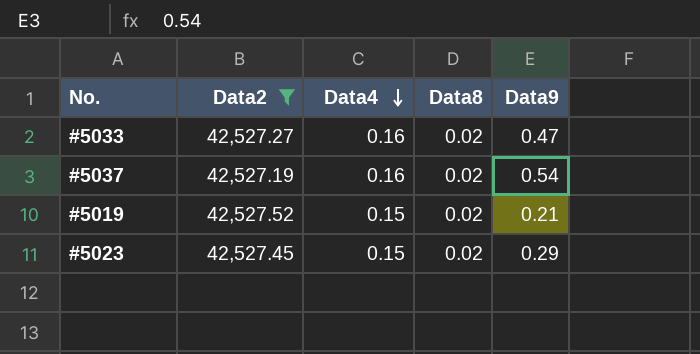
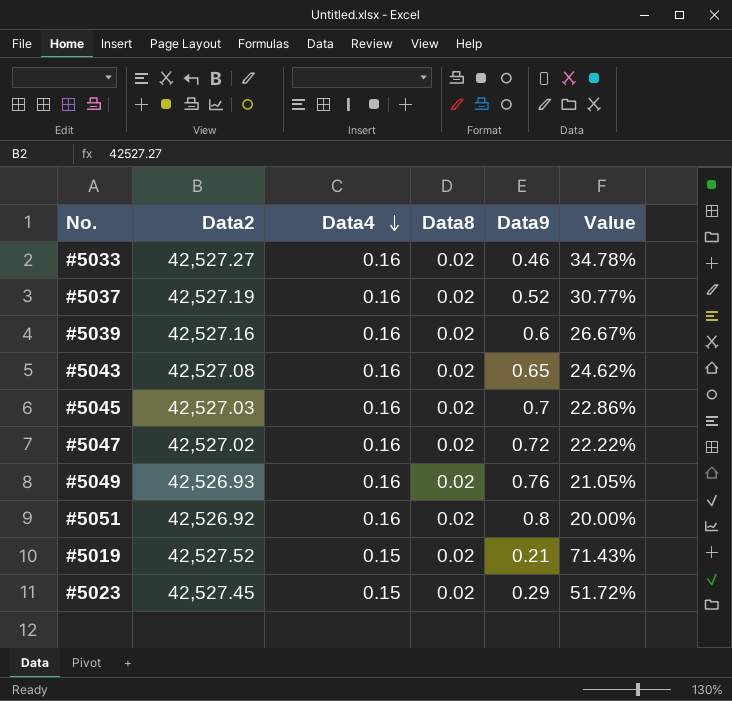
filter: Data2 >= 42,527.19 -> none
column Value | formula: none -> [Data4] / [Data9]
#5033 | Data9: 0.47 -> 0.46
#5037 | Data9: 0.54 -> 0.52

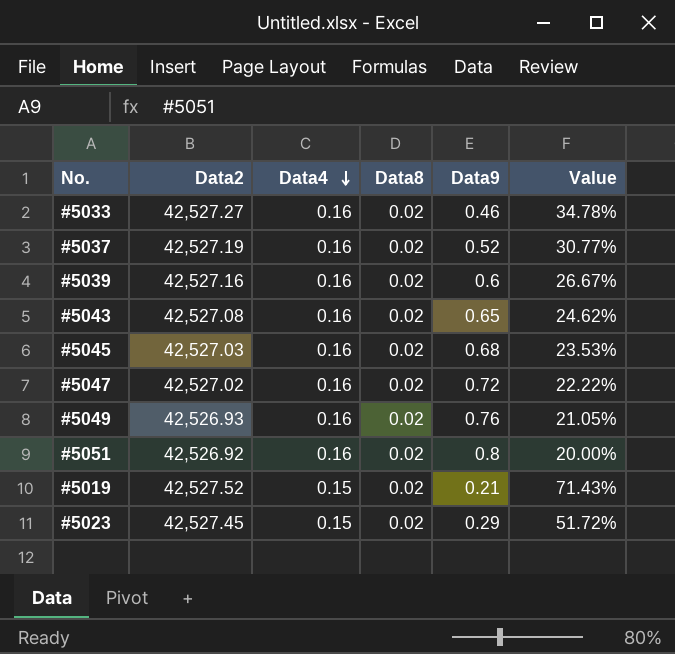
#5045 | Data9: 0.7 -> 0.68
#5045 | Value: 22.86% -> 23.53%

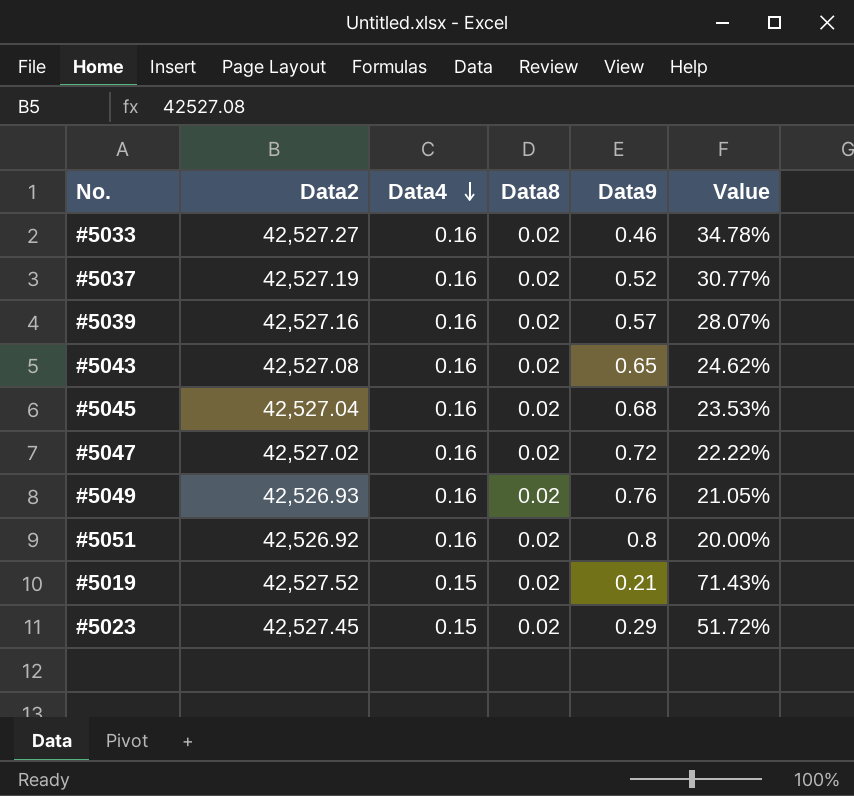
#5039 | Data9: 0.6 -> 0.57
#5039 | Value: 26.67% -> 28.07%
#5045 | Data2: 42,527.03 -> 42,527.04

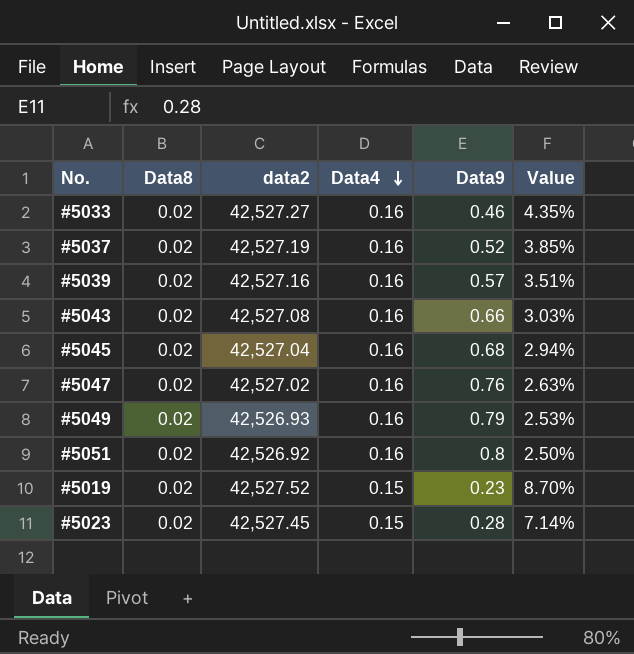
column Data8 | position: 4 -> 2
column name: Data2 -> data2
column Value | formula: [Data4] / [Data9] -> [Data8] / [Data9]
#5043 | Data9: 0.65 -> 0.66
#5047 | Data9: 0.72 -> 0.76
#5049 | Data9: 0.76 -> 0.79
#5019 | Data9: 0.21 -> 0.23
#5023 | Data9: 0.29 -> 0.28

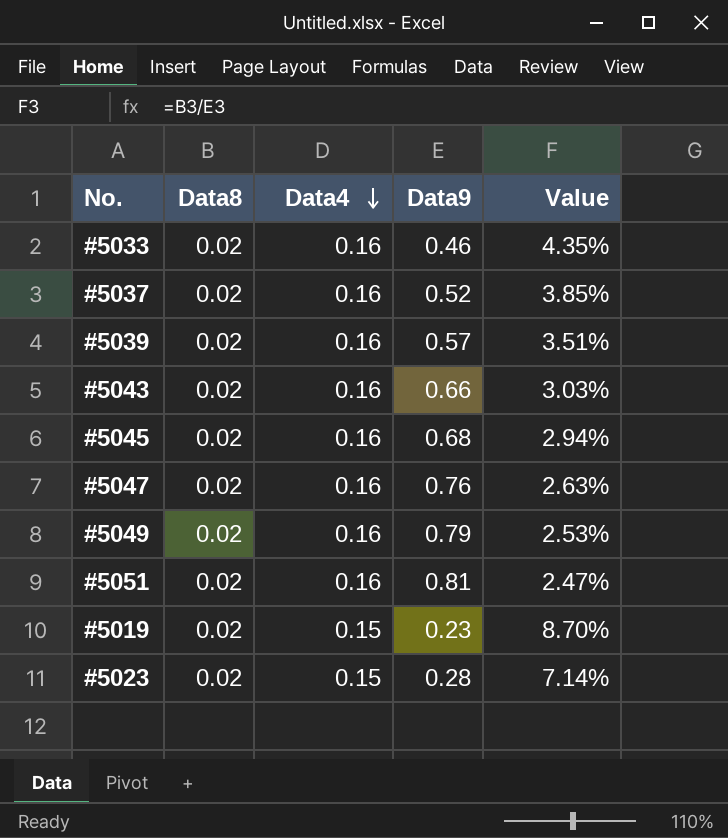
column data2 | position: 3 -> none
#5051 | Data9: 0.8 -> 0.81
#5051 | Value: 2.50% -> 2.47%

